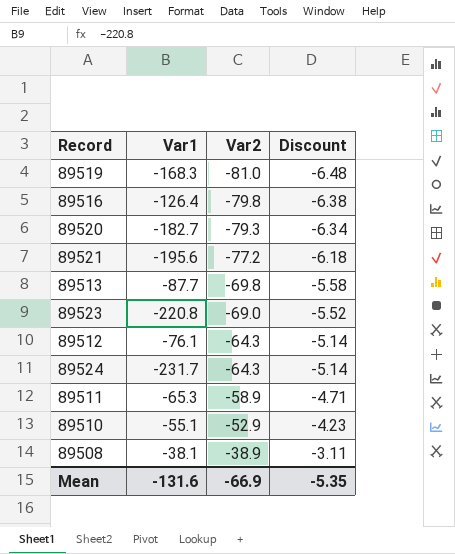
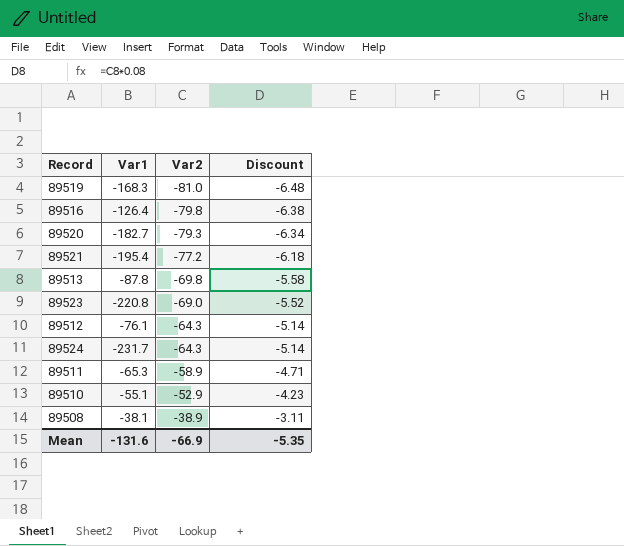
89521 | Var1: -195.6 -> -195.4
89513 | Var1: -87.7 -> -87.8

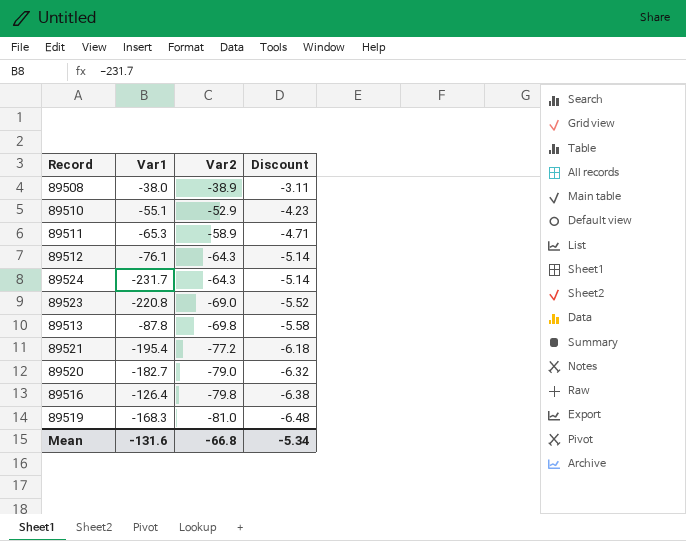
row order: Var2 ascending -> Var2 descending
89508 | Var1: -38.1 -> -38.0
89520 | Var2: -79.3 -> -79.0
89520 | Discount: -6.34 -> -6.32
Mean | Var2: -66.9 -> -66.8
Mean | Discount: -5.35 -> -5.34

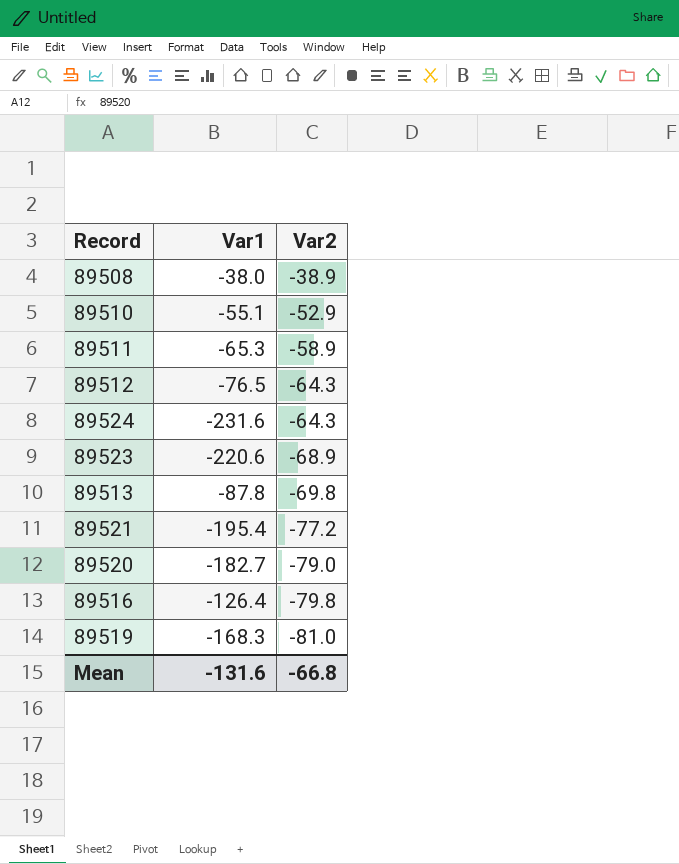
column Discount | formula: [Var2] * 0.08 -> none
89512 | Var1: -76.1 -> -76.5
89524 | Var1: -231.7 -> -231.6
89523 | Var1: -220.8 -> -220.6
89523 | Var2: -69.0 -> -68.9

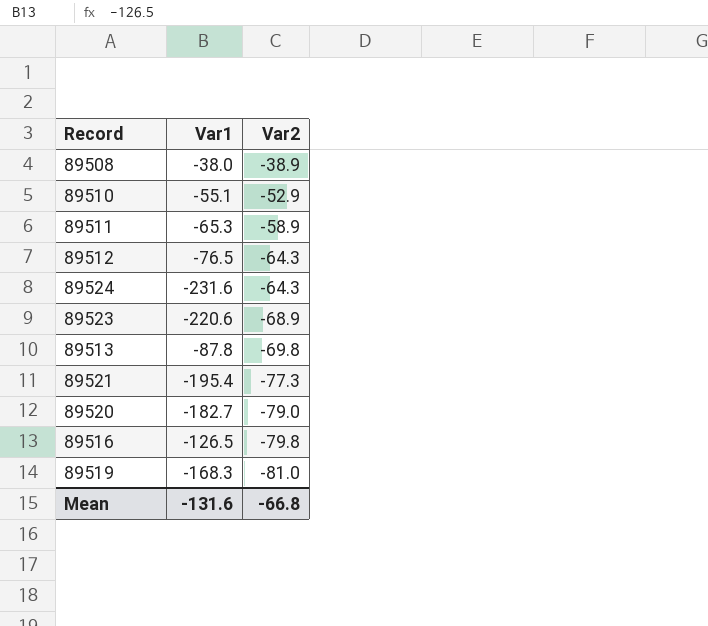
89521 | Var2: -77.2 -> -77.3
89516 | Var1: -126.4 -> -126.5

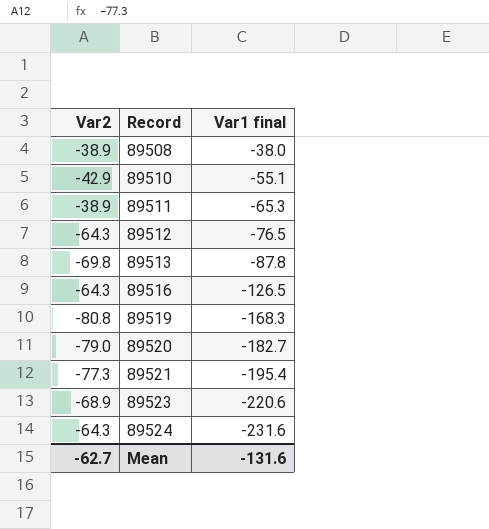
row order: Var2 descending -> Record ascending
column Var2 | position: 3 -> 1
column name: Var1 -> Var1 final
89510 | Var2: -52.9 -> -42.9
89511 | Var2: -58.9 -> -38.9
89516 | Var2: -79.8 -> -64.3
89519 | Var2: -81.0 -> -80.8
Mean | Var2: -66.8 -> -62.7

